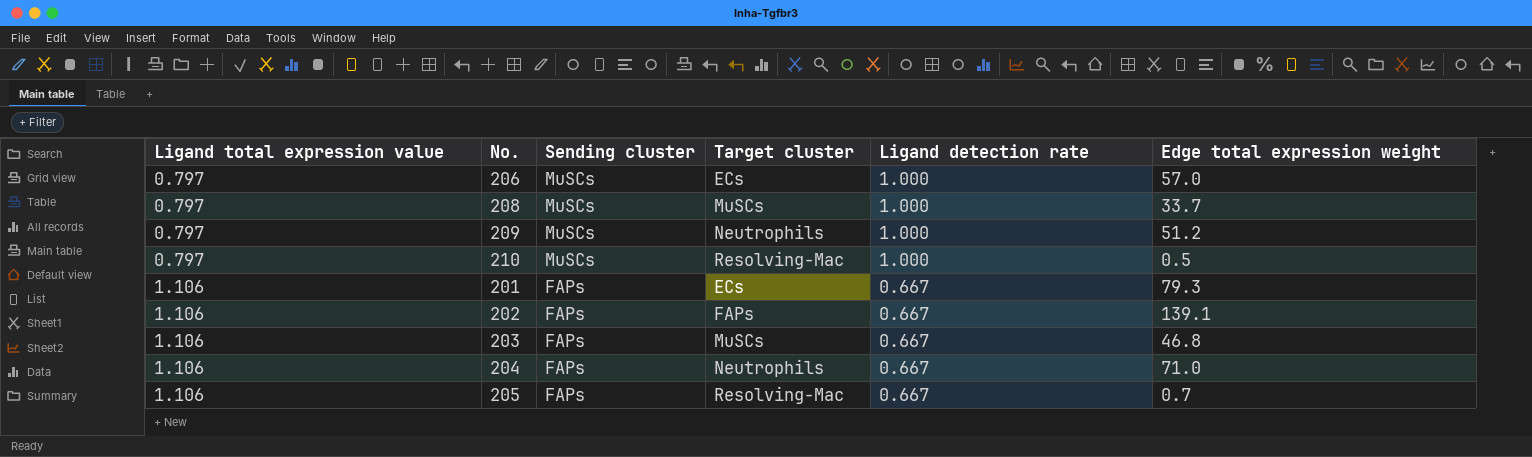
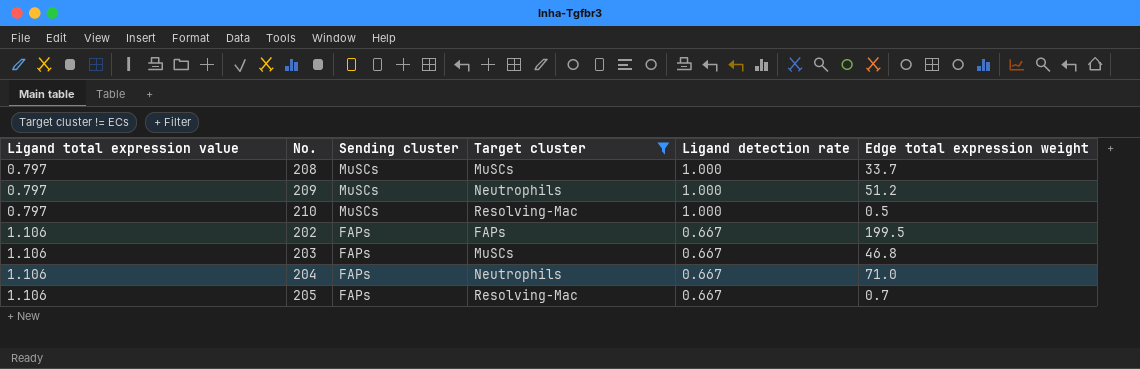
filter: none -> Target cluster != ECs
202 | Edge total expression weight: 139.1 -> 199.5

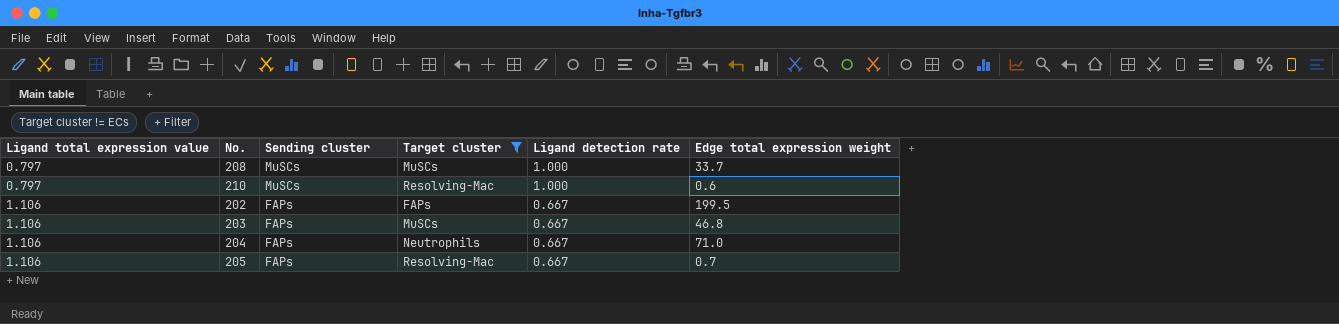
row 209: 0.797 | MuSCs | Neutrophils | 1.000 | 51.2 -> none
210 | Edge total expression weight: 0.5 -> 0.6

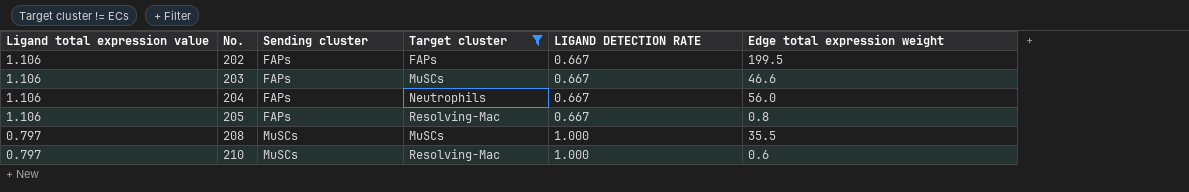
row order: Ligand total expression value ascending -> Ligand total expression value descending
column name: Ligand detection rate -> LIGAND DETECTION RATE
203 | Edge total expression weight: 46.8 -> 46.6
204 | Edge total expression weight: 71.0 -> 56.0
205 | Edge total expression weight: 0.7 -> 0.8
208 | Edge total expression weight: 33.7 -> 35.5

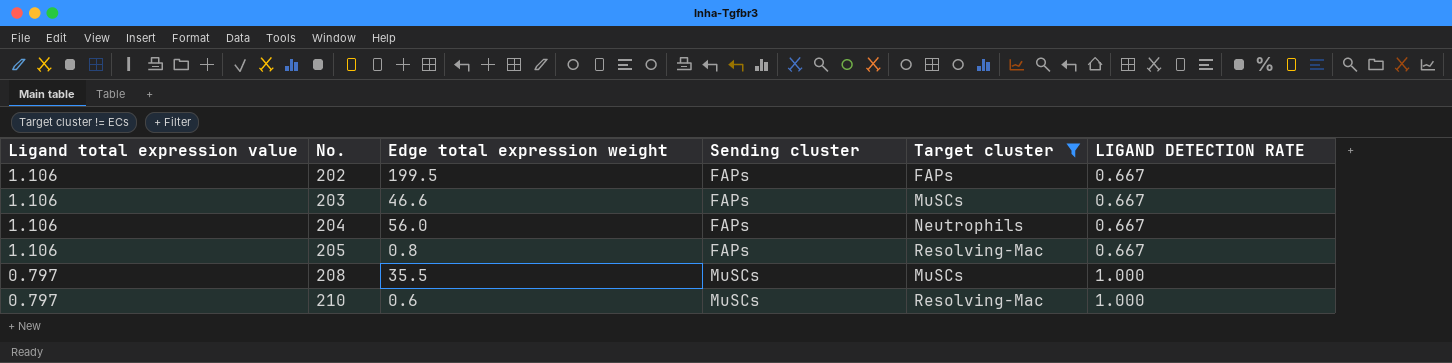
column Edge total expression weight | position: 6 -> 3

